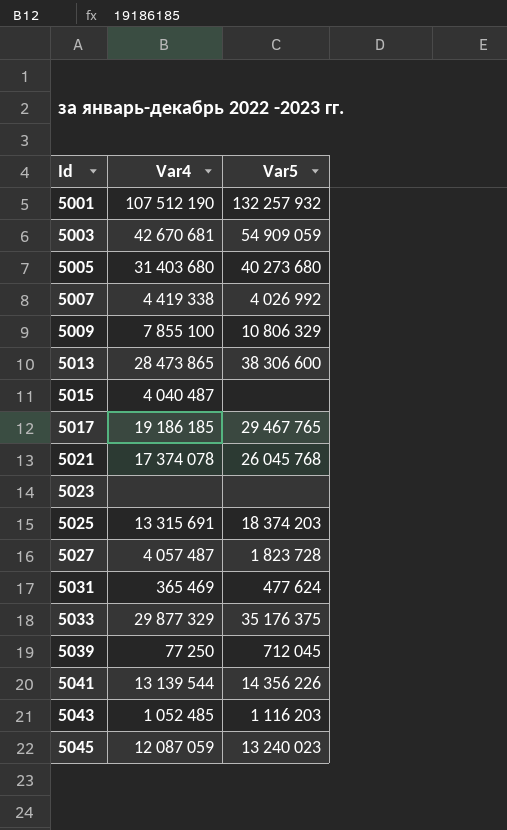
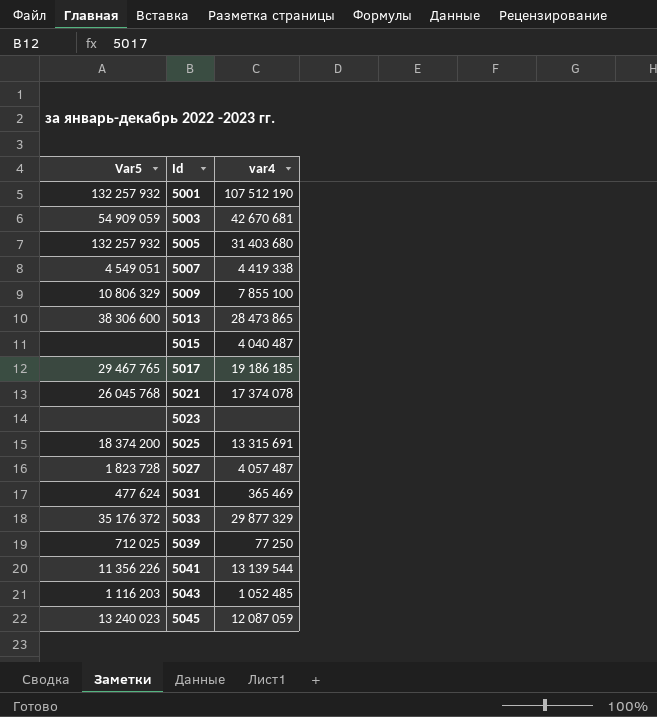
column Var5 | position: 3 -> 1
column name: Var4 -> var4
5005 | Var5: 40 273 680 -> 132 257 932
5007 | Var5: 4 026 992 -> 4 549 051
5025 | Var5: 18 374 203 -> 18 374 200
5033 | Var5: 35 176 375 -> 35 176 372
5039 | Var5: 712 045 -> 712 025
5041 | Var5: 14 356 226 -> 11 356 226

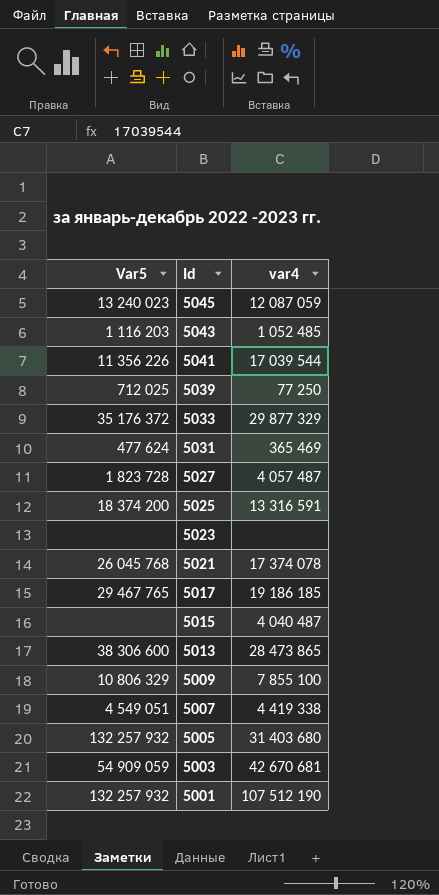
row order: Id ascending -> Id descending
5041 | var4: 13 139 544 -> 17 039 544
5025 | var4: 13 315 691 -> 13 316 591

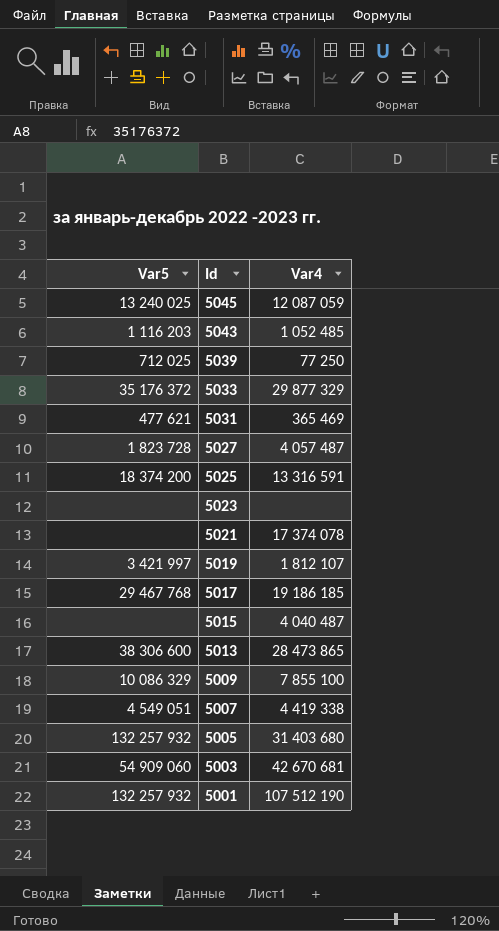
column name: var4 -> Var4
row 5041: 11 356 226 | 17 039 544 -> none
5045 | Var5: 13 240 023 -> 13 240 025
5031 | Var5: 477 624 -> 477 621
5021 | Var5: 26 045 768 -> none
row 5019: none -> 3 421 997 | 1 812 107
5017 | Var5: 29 467 765 -> 29 467 768
5009 | Var5: 10 806 329 -> 10 086 329
5003 | Var5: 54 909 059 -> 54 909 060

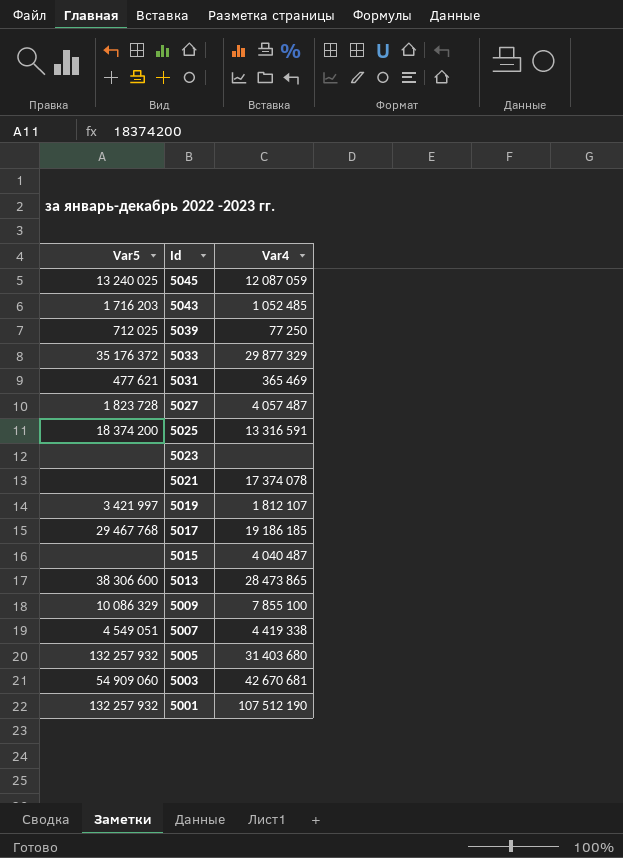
5043 | Var5: 1 116 203 -> 1 716 203

